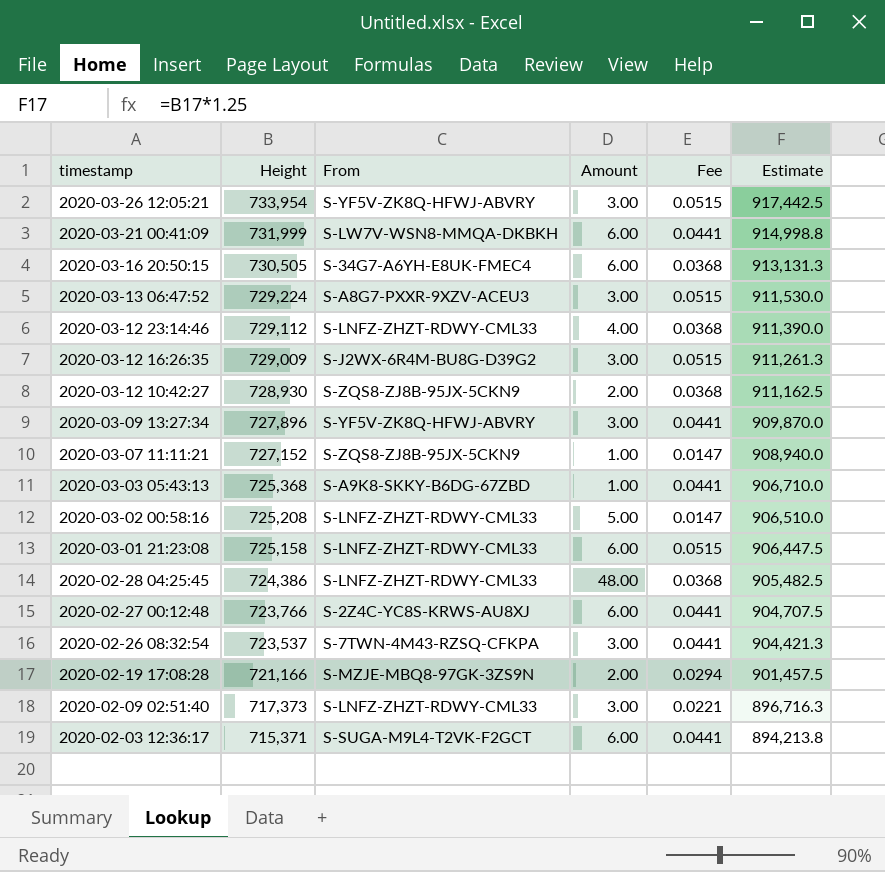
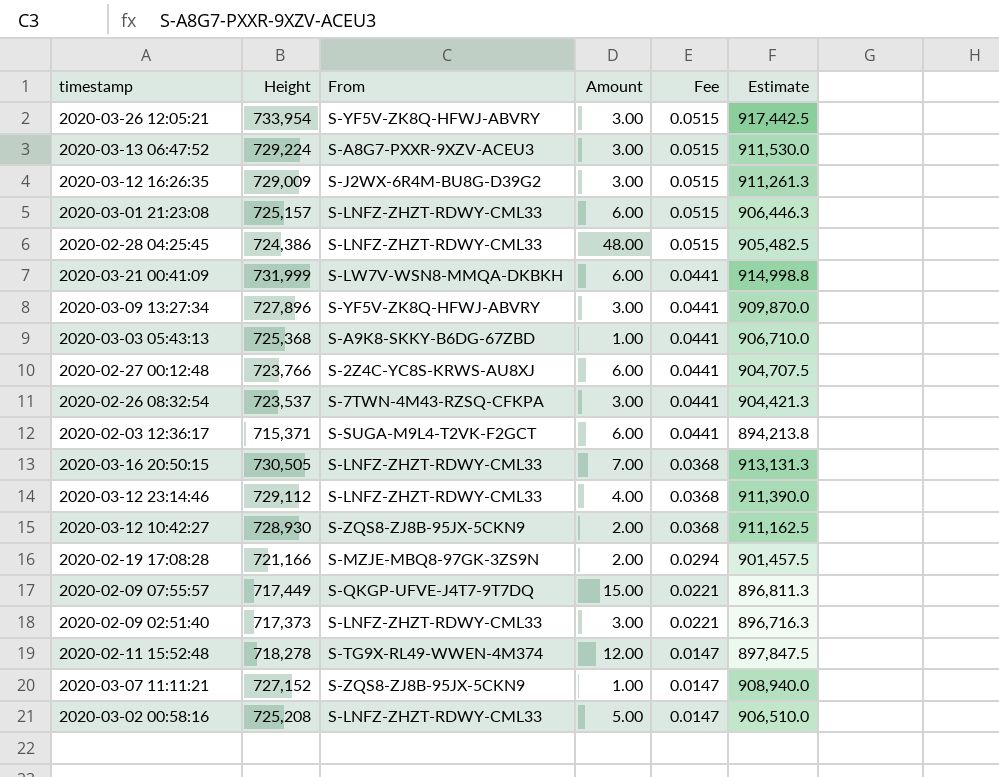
row order: timestamp descending -> Fee descending
2020-03-01 21:23:08 | Height: 725,158 -> 725,157
2020-03-01 21:23:08 | Estimate: 906,447.5 -> 906,446.3
2020-02-28 04:25:45 | Fee: 0.0368 -> 0.0515
2020-03-16 20:50:15 | From: S-34G7-A6YH-E8UK-FMEC4 -> S-LNFZ-ZHZT-RDWY-CML33
2020-03-16 20:50:15 | Amount: 6.00 -> 7.00
row 2020-02-09 07:55:57: none -> 717,449 | S-QKGP-UFVE-J4T7-9T7DQ | 15.00 | 0.0221 | 896,811.3
row 2020-02-11 15:52:48: none -> 718,278 | S-TG9X-RL49-WWEN-4M374 | 12.00 | 0.0147 | 897,847.5

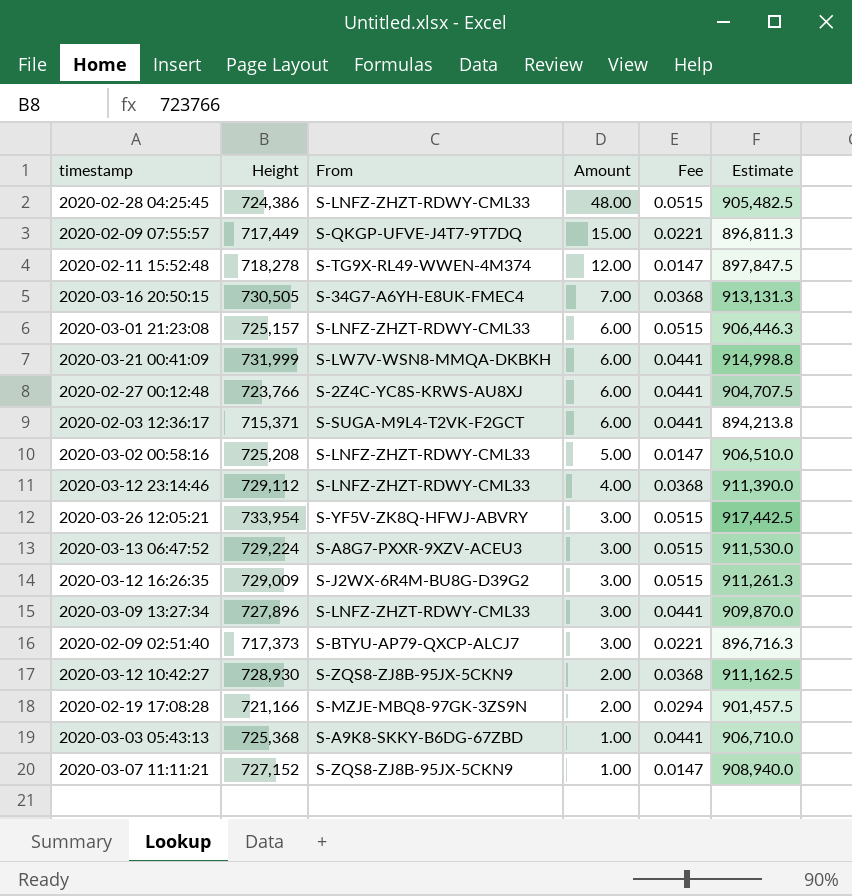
row order: Fee descending -> Amount descending
row 2020-02-26 08:32:54: 723,537 | S-7TWN-4M43-RZSQ-CFKPA | 3.00 | 0.0441 | 904,421.3 -> none
2020-03-16 20:50:15 | From: S-LNFZ-ZHZT-RDWY-CML33 -> S-34G7-A6YH-E8UK-FMEC4
2020-03-09 13:27:34 | From: S-YF5V-ZK8Q-HFWJ-ABVRY -> S-LNFZ-ZHZT-RDWY-CML33
2020-02-09 02:51:40 | From: S-LNFZ-ZHZT-RDWY-CML33 -> S-BTYU-AP79-QXCP-ALCJ7

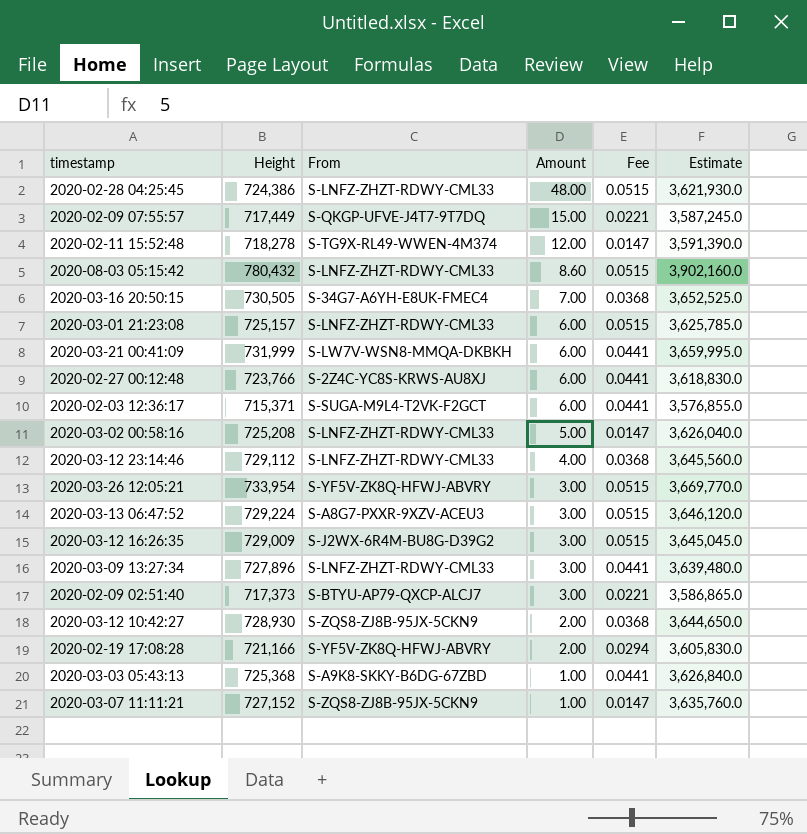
column Estimate | formula: [Height] * 1.25 -> [Height] * 5
row 2020-08-03 05:15:42: none -> 780,432 | S-LNFZ-ZHZT-RDWY-CML33 | 8.60 | 0.0515 | 3,902,160.0
2020-02-19 17:08:28 | From: S-MZJE-MBQ8-97GK-3ZS9N -> S-YF5V-ZK8Q-HFWJ-ABVRY

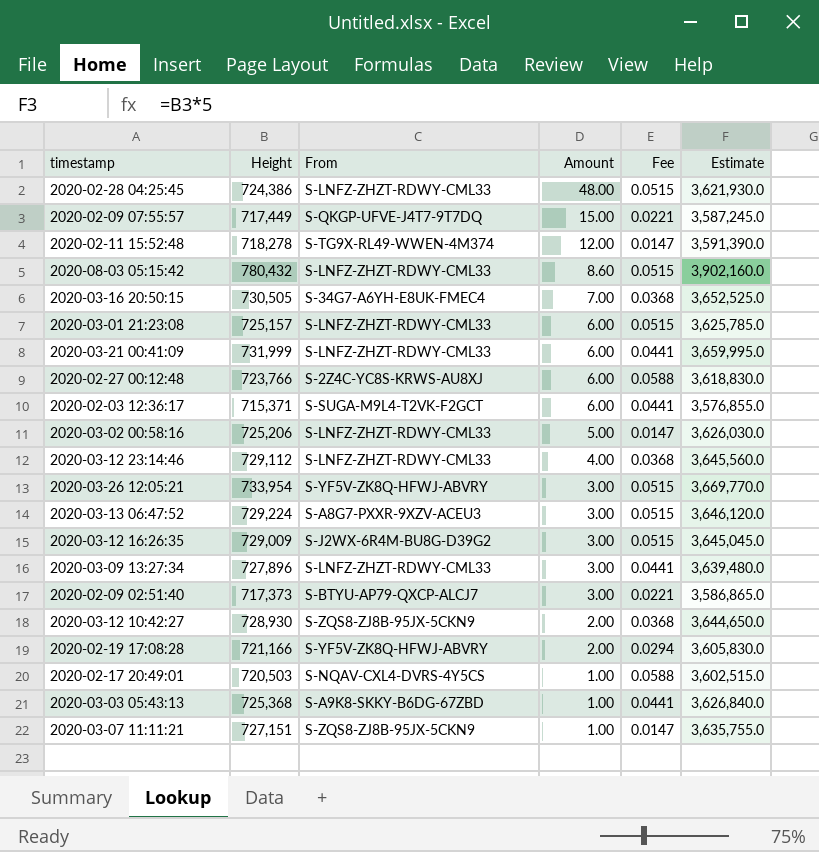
2020-03-21 00:41:09 | From: S-LW7V-WSN8-MMQA-DKBKH -> S-LNFZ-ZHZT-RDWY-CML33
2020-02-27 00:12:48 | Fee: 0.0441 -> 0.0588
2020-03-02 00:58:16 | Height: 725,208 -> 725,206
2020-03-02 00:58:16 | Estimate: 3,626,040.0 -> 3,626,030.0
row 2020-02-17 20:49:01: none -> 720,503 | S-NQAV-CXL4-DVRS-4Y5CS | 1.00 | 0.0588 | 3,602,515.0
2020-03-07 11:11:21 | Height: 727,152 -> 727,151
2020-03-07 11:11:21 | Estimate: 3,635,760.0 -> 3,635,755.0

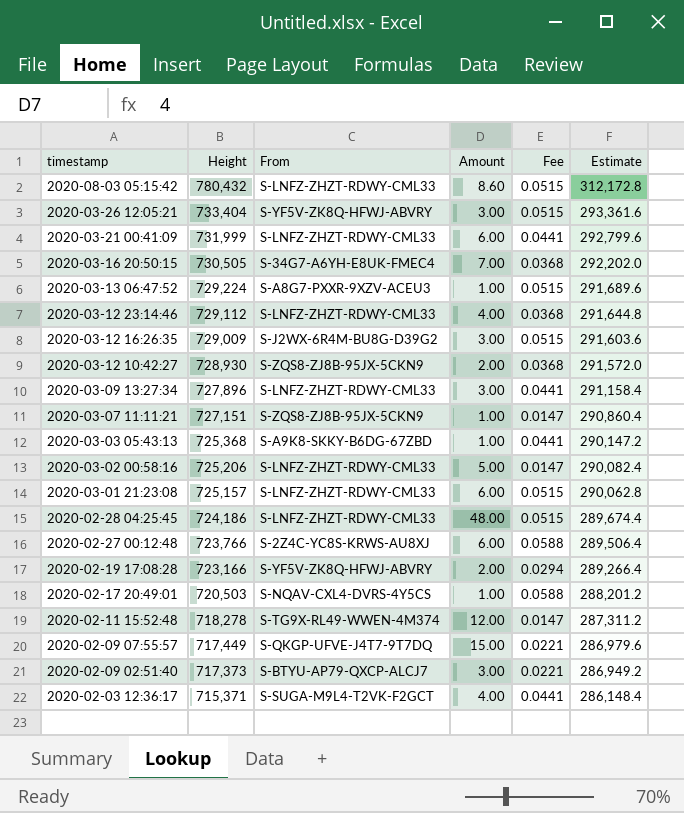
row order: Amount descending -> timestamp descending
column Estimate | formula: [Height] * 5 -> [Height] * 0.4
2020-03-26 12:05:21 | Height: 733,954 -> 733,404
2020-03-13 06:47:52 | Amount: 3.00 -> 1.00
2020-02-28 04:25:45 | Height: 724,386 -> 724,186
2020-02-19 17:08:28 | Height: 721,166 -> 723,166
2020-02-03 12:36:17 | Amount: 6.00 -> 4.00

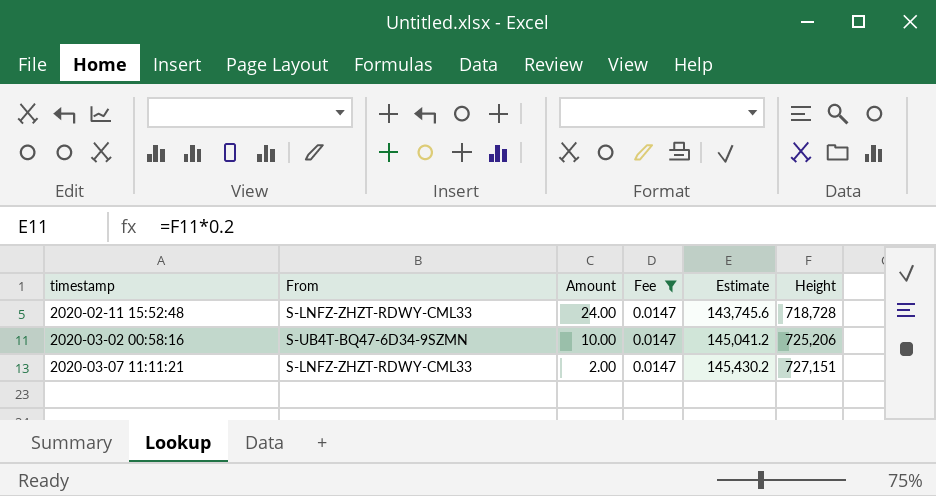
filter: none -> Fee = 0.0147
row order: timestamp descending -> timestamp ascending
column Estimate | formula: [Height] * 0.4 -> [Height] * 0.2
column Height | position: 2 -> 6
2020-02-11 15:52:48 | From: S-TG9X-RL49-WWEN-4M374 -> S-LNFZ-ZHZT-RDWY-CML33
2020-02-11 15:52:48 | Amount: 12.00 -> 24.00
2020-02-11 15:52:48 | Height: 718,278 -> 718,728
2020-03-02 00:58:16 | From: S-LNFZ-ZHZT-RDWY-CML33 -> S-UB4T-BQ47-6D34-9SZMN
2020-03-02 00:58:16 | Amount: 5.00 -> 10.00
2020-03-07 11:11:21 | From: S-ZQS8-ZJ8B-95JX-5CKN9 -> S-LNFZ-ZHZT-RDWY-CML33
2020-03-07 11:11:21 | Amount: 1.00 -> 2.00

